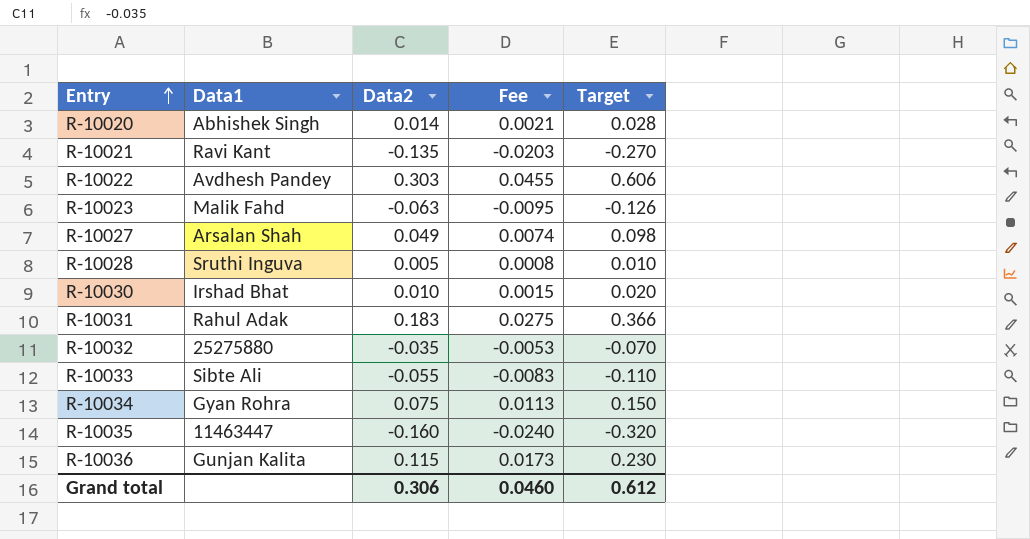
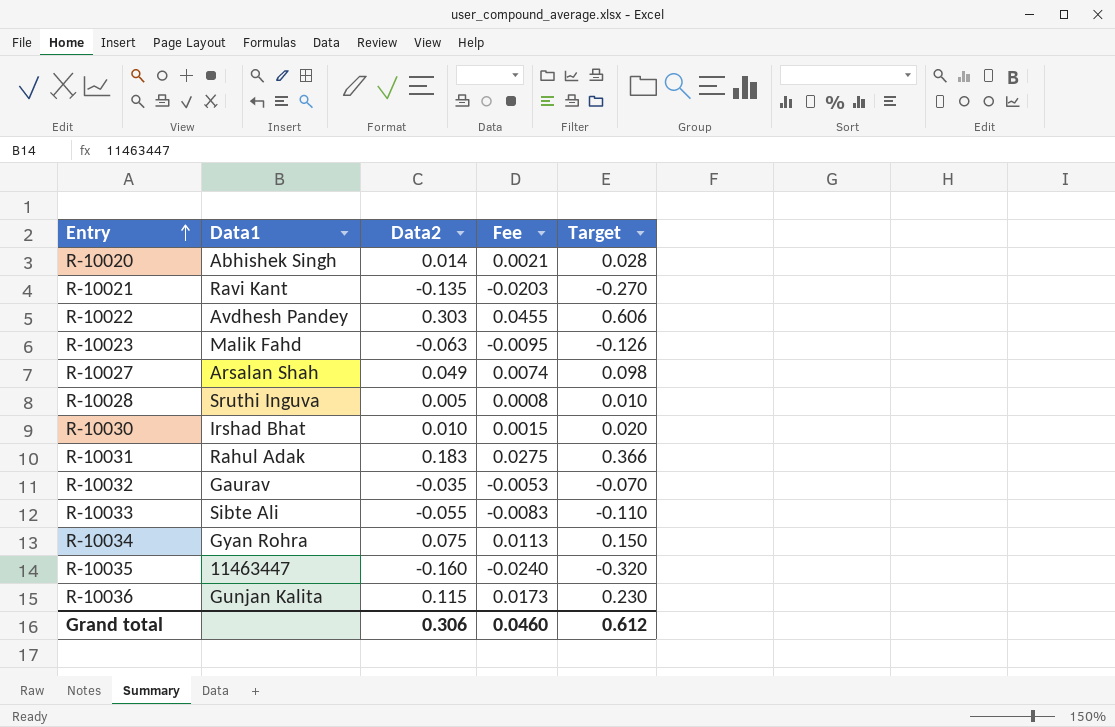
R-10032 | Data1: 25275880 -> Gaurav

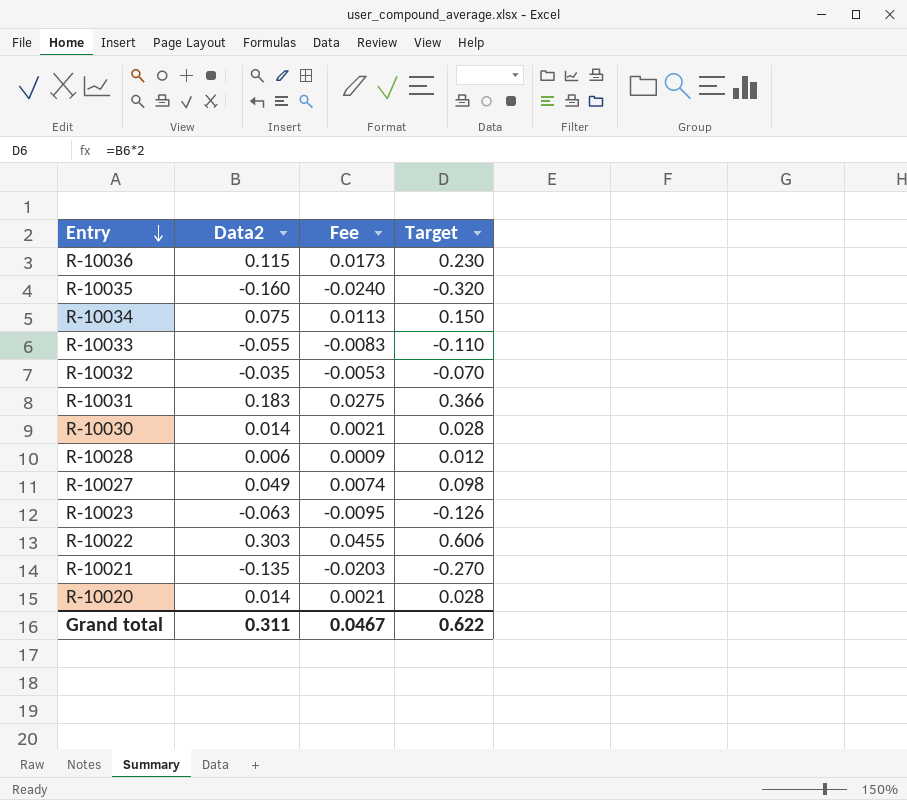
row order: Entry ascending -> Entry descending
column Data1 | position: 2 -> none
R-10030 | Data2: 0.010 -> 0.014
R-10030 | Fee: 0.0015 -> 0.0021
R-10030 | Target: 0.020 -> 0.028
R-10028 | Data2: 0.005 -> 0.006
R-10028 | Fee: 0.0008 -> 0.0009
R-10028 | Target: 0.010 -> 0.012
Grand total | Data2: 0.306 -> 0.311
Grand total | Fee: 0.0460 -> 0.0467
Grand total | Target: 0.612 -> 0.622

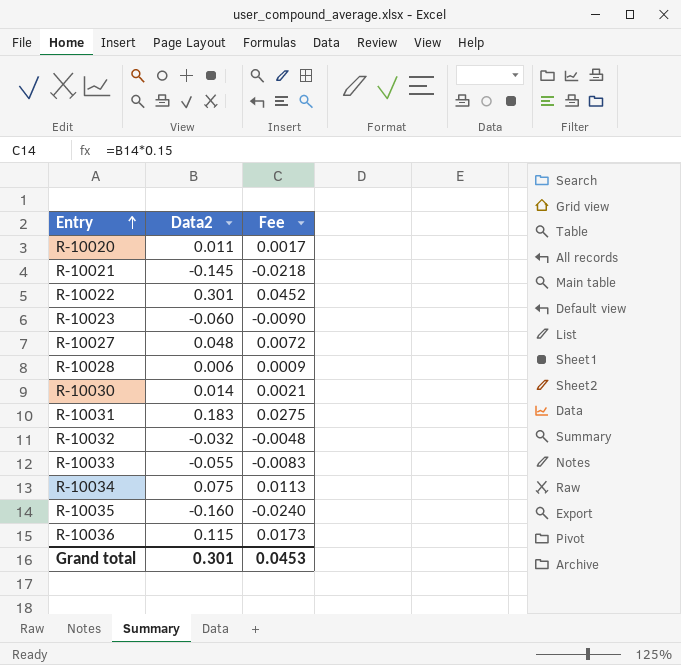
row order: Entry descending -> Entry ascending
column Target | formula: [Data2] * 2 -> none
R-10020 | Data2: 0.014 -> 0.011
R-10020 | Fee: 0.0021 -> 0.0017
R-10021 | Data2: -0.135 -> -0.145
R-10021 | Fee: -0.0203 -> -0.0218
R-10022 | Data2: 0.303 -> 0.301
R-10022 | Fee: 0.0455 -> 0.0452
R-10023 | Data2: -0.063 -> -0.060
R-10023 | Fee: -0.0095 -> -0.0090
R-10027 | Data2: 0.049 -> 0.048
R-10027 | Fee: 0.0074 -> 0.0072
R-10032 | Data2: -0.035 -> -0.032
R-10032 | Fee: -0.0053 -> -0.0048
Grand total | Data2: 0.311 -> 0.301
Grand total | Fee: 0.0467 -> 0.0453

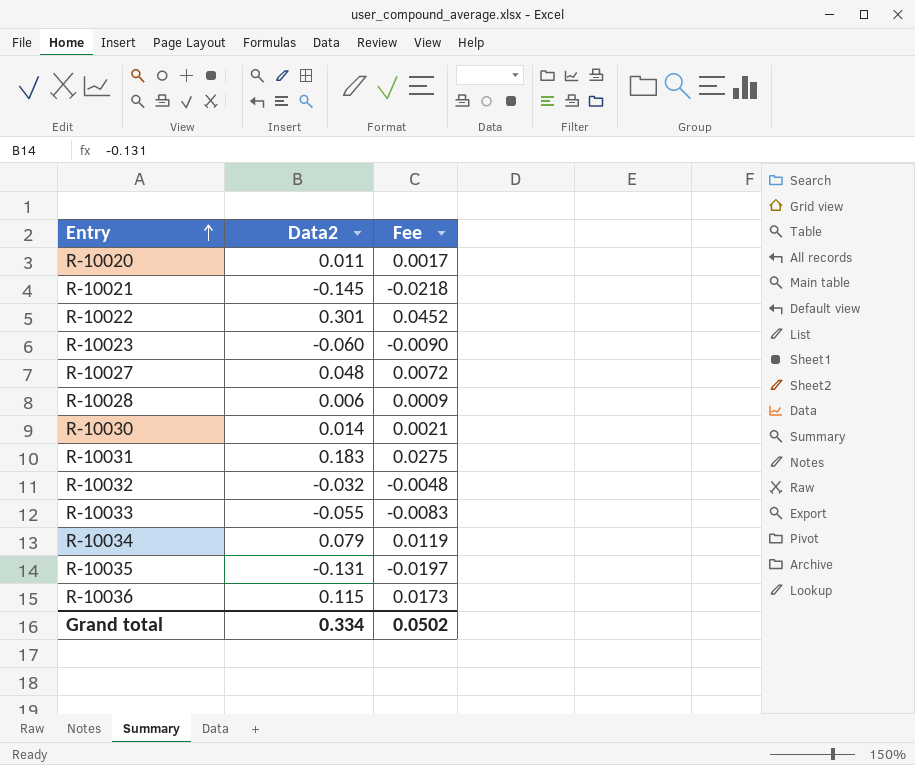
R-10034 | Data2: 0.075 -> 0.079
R-10034 | Fee: 0.0113 -> 0.0119
R-10035 | Data2: -0.160 -> -0.131
R-10035 | Fee: -0.0240 -> -0.0197
Grand total | Data2: 0.301 -> 0.334
Grand total | Fee: 0.0453 -> 0.0502

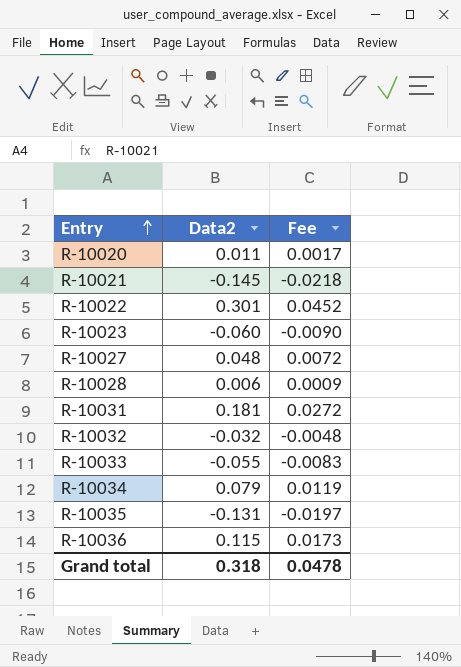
row R-10030: 0.014 | 0.0021 -> none
R-10031 | Data2: 0.183 -> 0.181
R-10031 | Fee: 0.0275 -> 0.0272
Grand total | Data2: 0.334 -> 0.318
Grand total | Fee: 0.0502 -> 0.0478

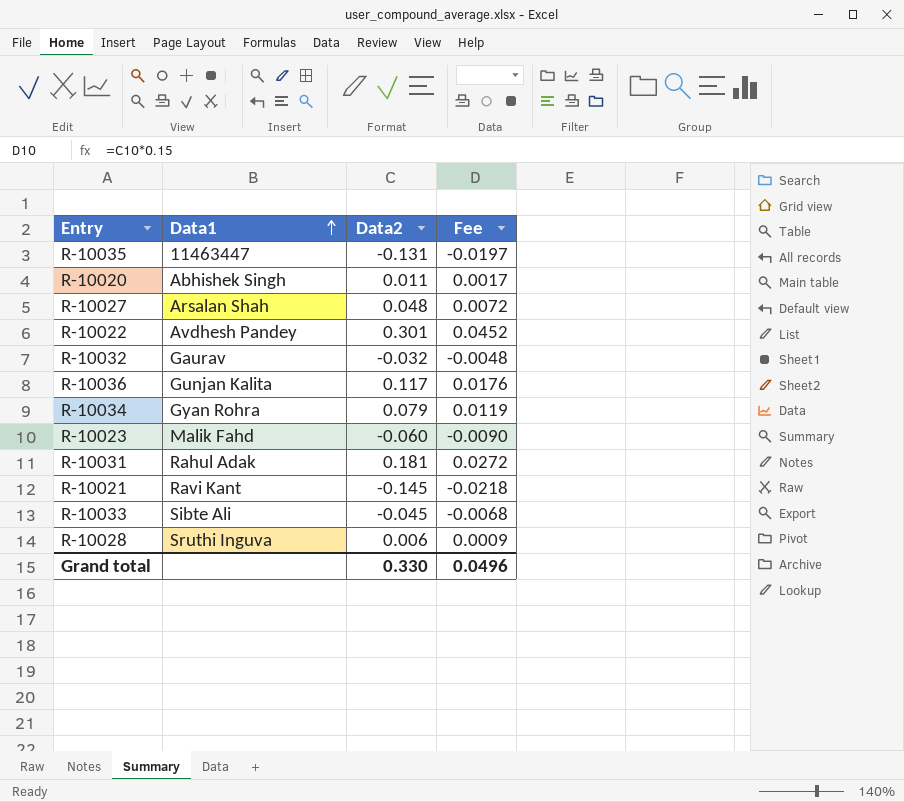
row order: Entry ascending -> Data1 ascending
column Data1 | position: none -> 2
R-10036 | Data2: 0.115 -> 0.117
R-10036 | Fee: 0.0173 -> 0.0176
R-10033 | Data2: -0.055 -> -0.045
R-10033 | Fee: -0.0083 -> -0.0068
Grand total | Data2: 0.318 -> 0.330
Grand total | Fee: 0.0478 -> 0.0496

